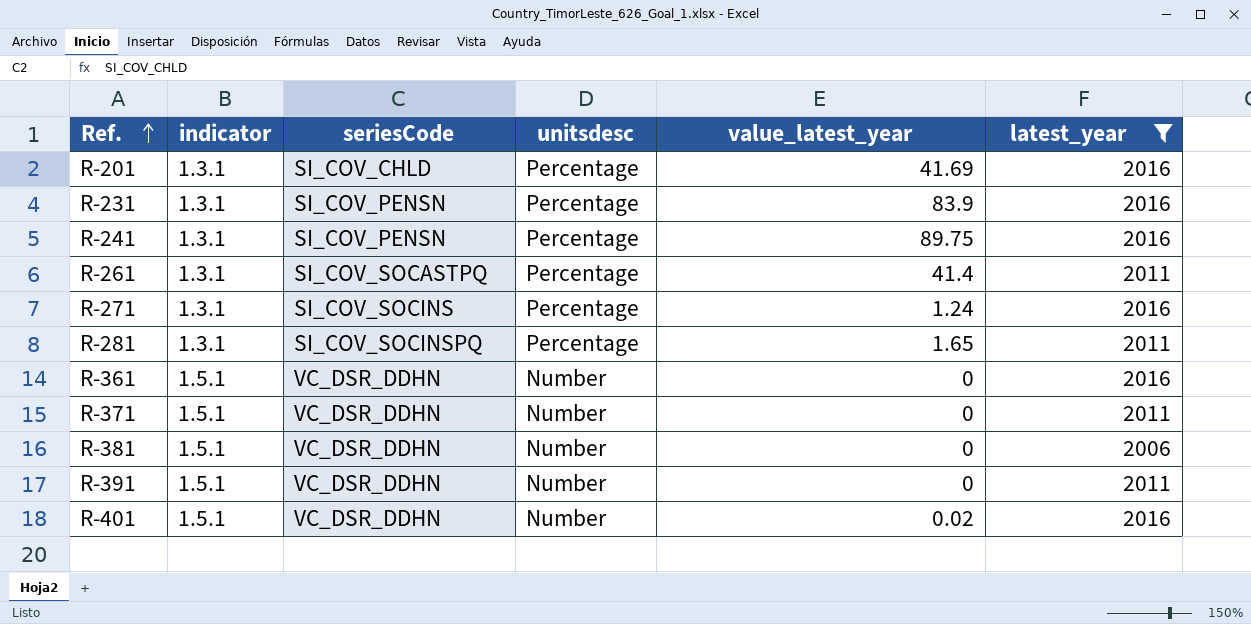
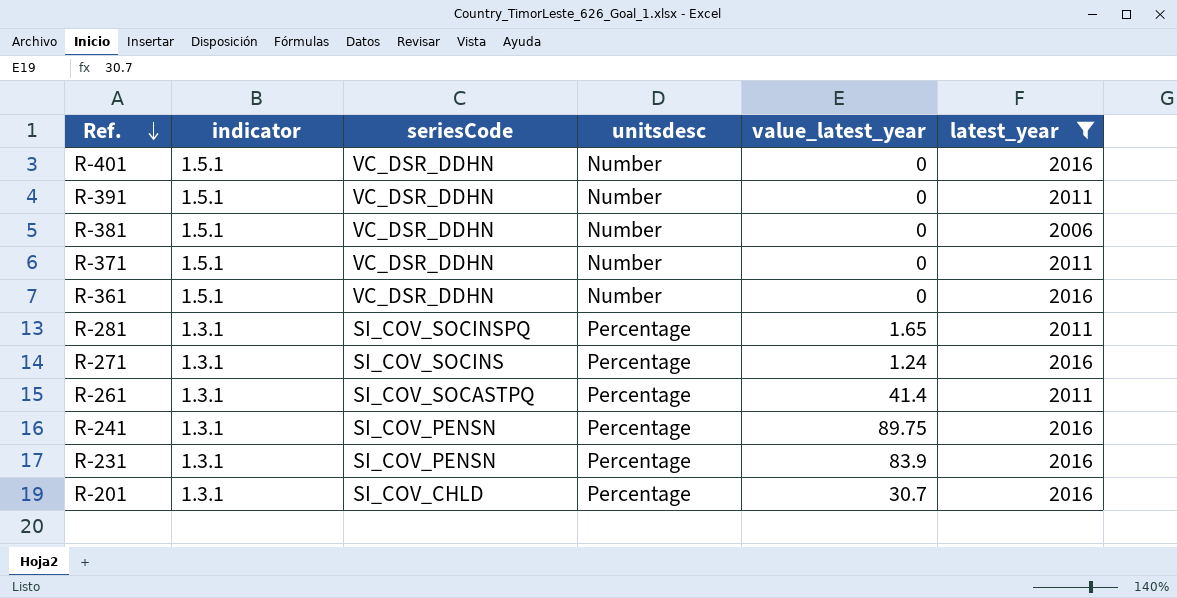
row order: Ref. ascending -> Ref. descending
R-401 | value_latest_year: 0.02 -> 0
R-201 | value_latest_year: 41.69 -> 30.7

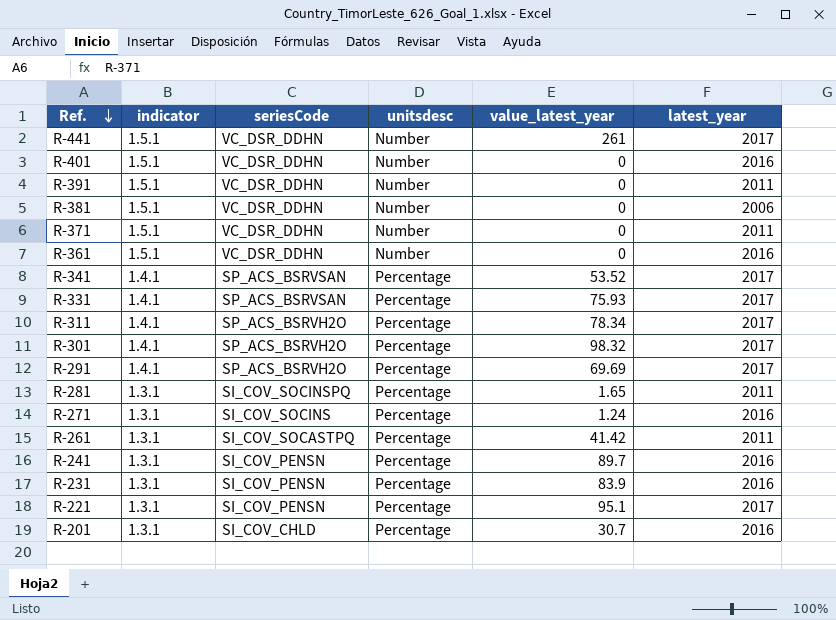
filter: latest_year != 2017 -> none
R-261 | value_latest_year: 41.4 -> 41.42
R-241 | value_latest_year: 89.75 -> 89.7

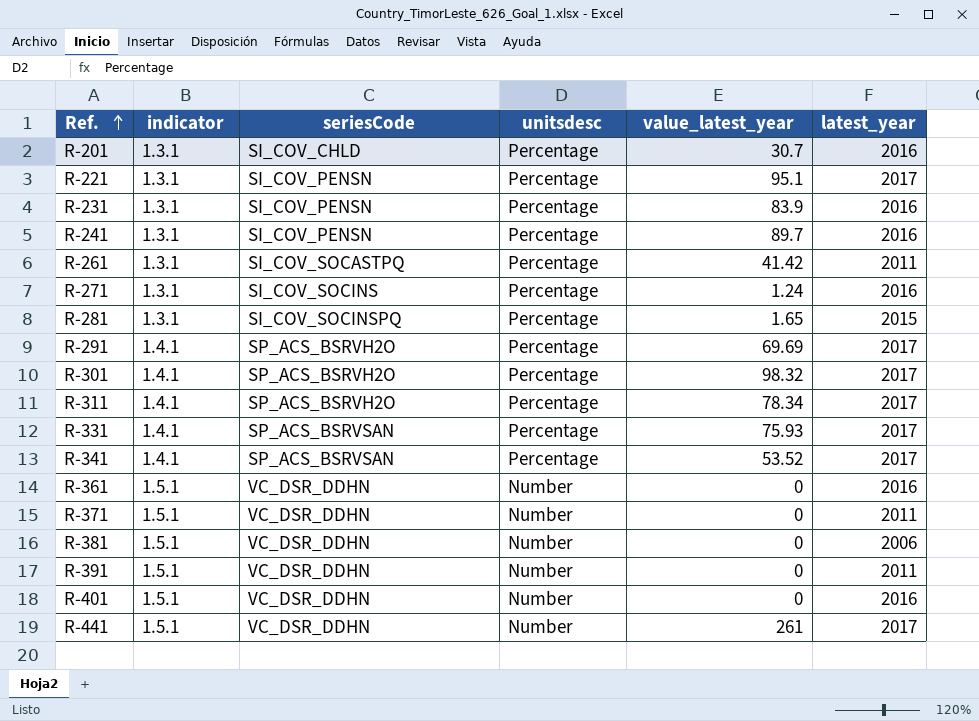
row order: Ref. descending -> Ref. ascending
R-281 | latest_year: 2011 -> 2015

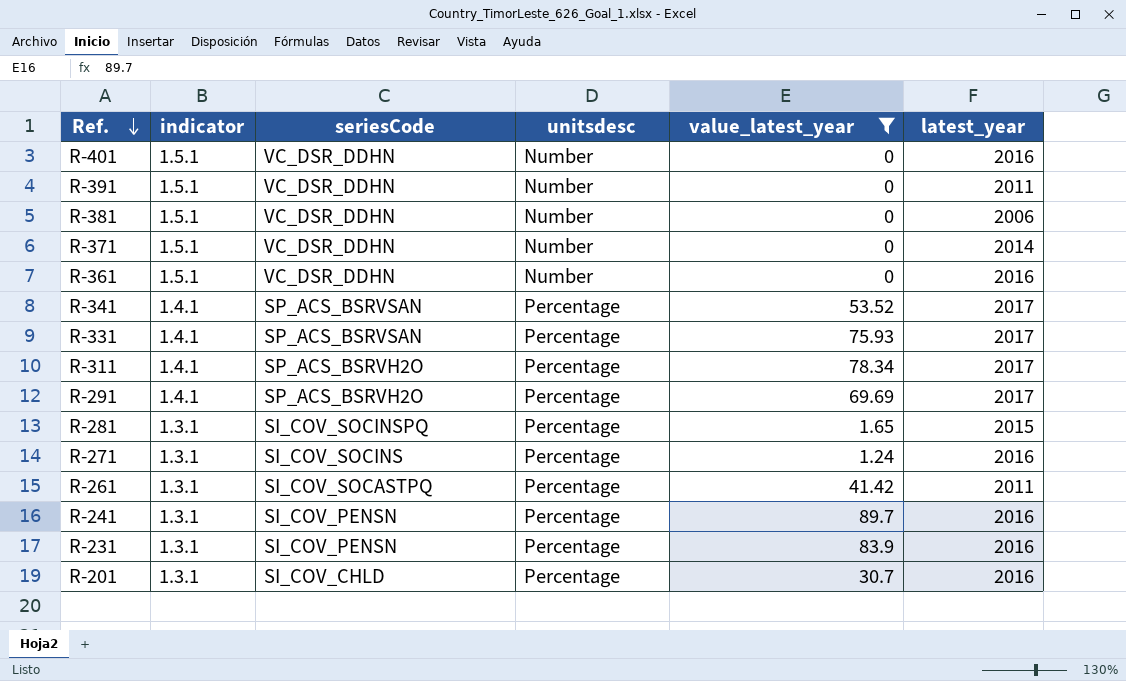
filter: none -> value_latest_year <= 89.7
row order: Ref. ascending -> Ref. descending
R-371 | latest_year: 2011 -> 2014

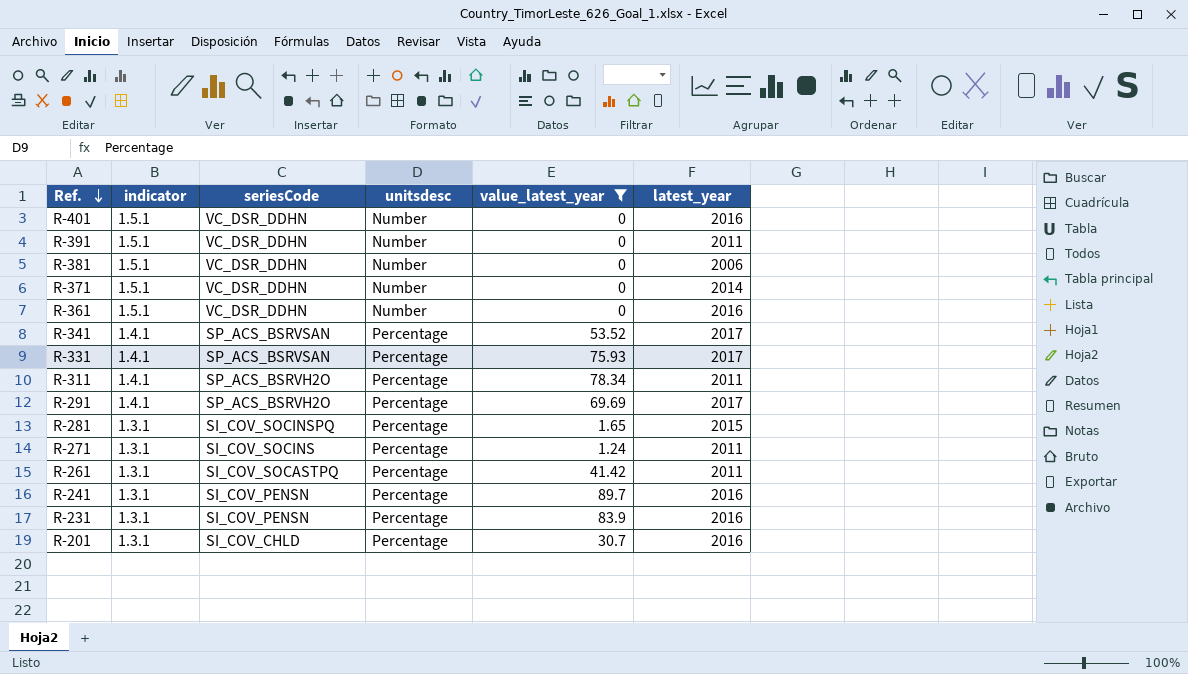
R-311 | latest_year: 2017 -> 2011
R-271 | latest_year: 2016 -> 2011

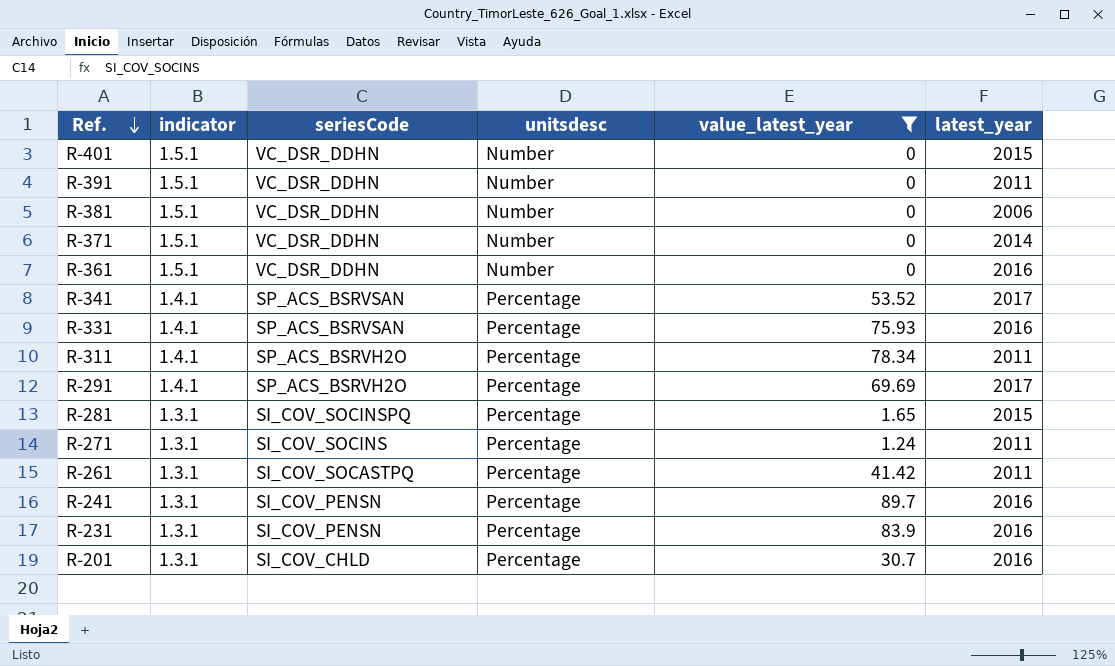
R-401 | latest_year: 2016 -> 2015
R-331 | latest_year: 2017 -> 2016

